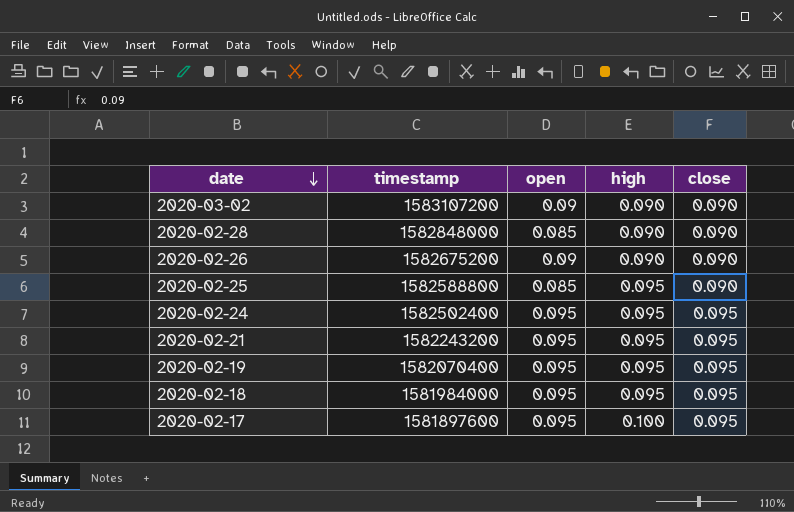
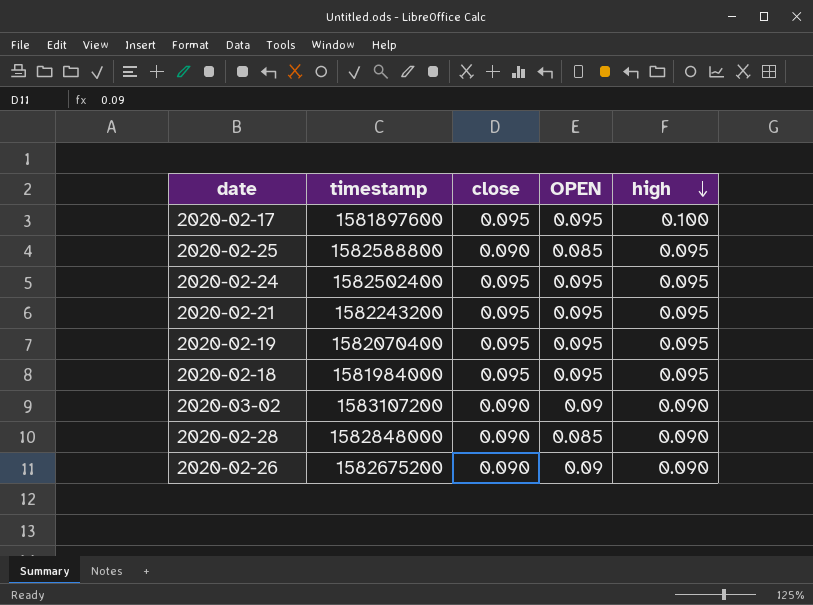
row order: date descending -> high descending
column close | position: 5 -> 3
column name: open -> OPEN

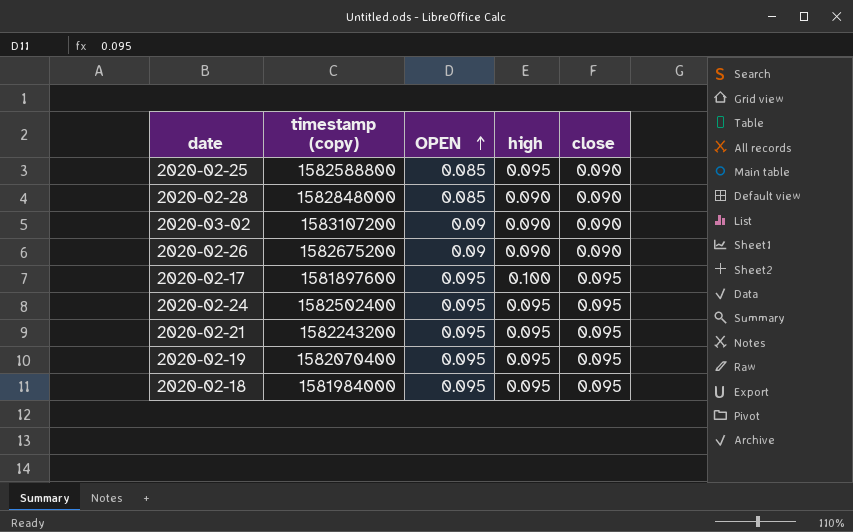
row order: high descending -> OPEN ascending
column name: timestamp -> timestamp (copy)
column close | position: 3 -> 5

